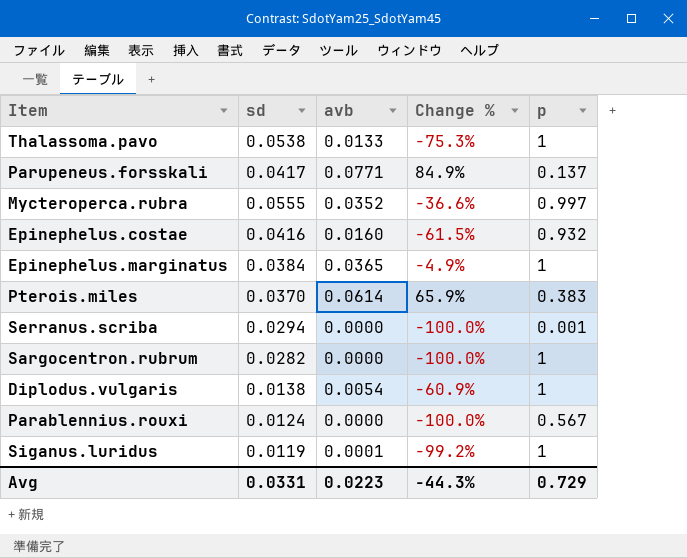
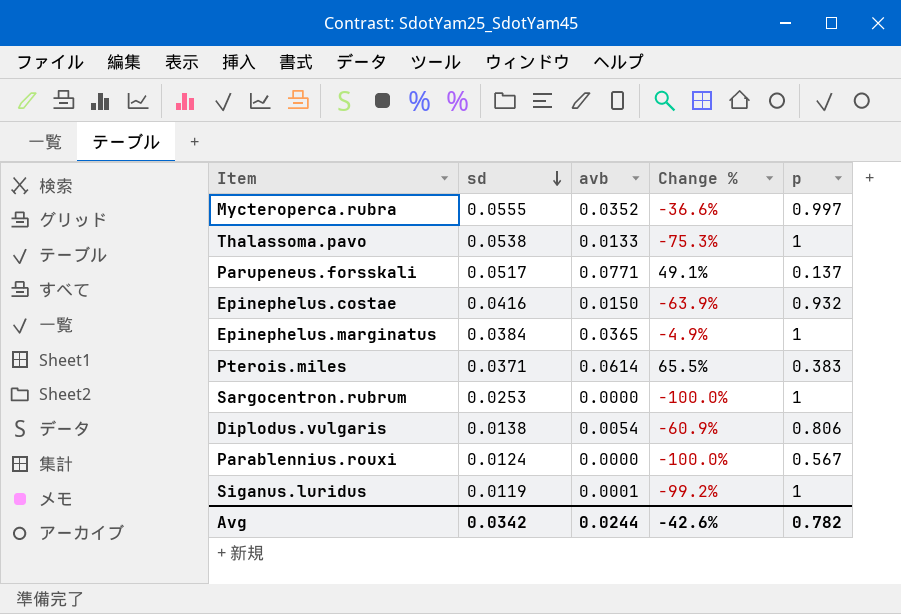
row order: none -> sd descending
row Serranus.scriba: 0.0294 | 0.0000 | -100.0% | 0.001 -> none
Parupeneus.forsskali | sd: 0.0417 -> 0.0517
Parupeneus.forsskali | Change %: 84.9% -> 49.1%
Epinephelus.costae | avb: 0.0160 -> 0.0150
Epinephelus.costae | Change %: -61.5% -> -63.9%
Pterois.miles | sd: 0.0370 -> 0.0371
Pterois.miles | Change %: 65.9% -> 65.5%
Sargocentron.rubrum | sd: 0.0282 -> 0.0253
Diplodus.vulgaris | p: 1 -> 0.806
Avg | sd: 0.0331 -> 0.0342
Avg | avb: 0.0223 -> 0.0244
Avg | Change %: -44.3% -> -42.6%
Avg | p: 0.729 -> 0.782

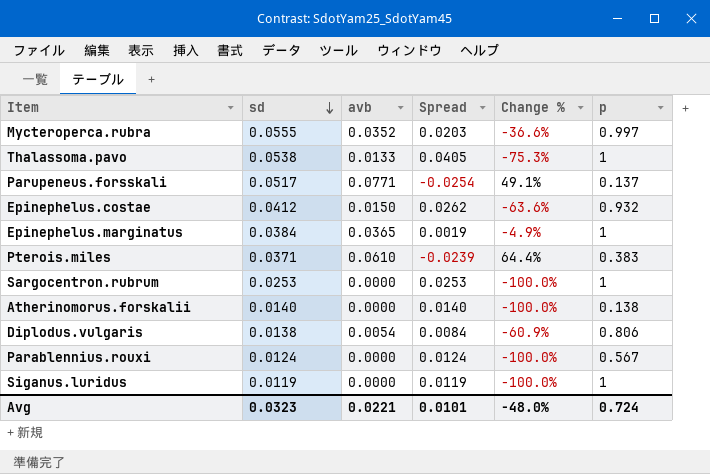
column Spread | formula: none -> [sd] - [avb]
Epinephelus.costae | sd: 0.0416 -> 0.0412
Epinephelus.costae | Change %: -63.9% -> -63.6%
Pterois.miles | avb: 0.0614 -> 0.0610
Pterois.miles | Change %: 65.5% -> 64.4%
row Atherinomorus.forskalii: none -> 0.0140 | 0.0000 | 0.0140 | -100.0% | 0.138
Siganus.luridus | avb: 0.0001 -> 0.0000
Siganus.luridus | Change %: -99.2% -> -100.0%
Avg | sd: 0.0342 -> 0.0323
Avg | avb: 0.0244 -> 0.0221
Avg | Change %: -42.6% -> -48.0%
Avg | p: 0.782 -> 0.724

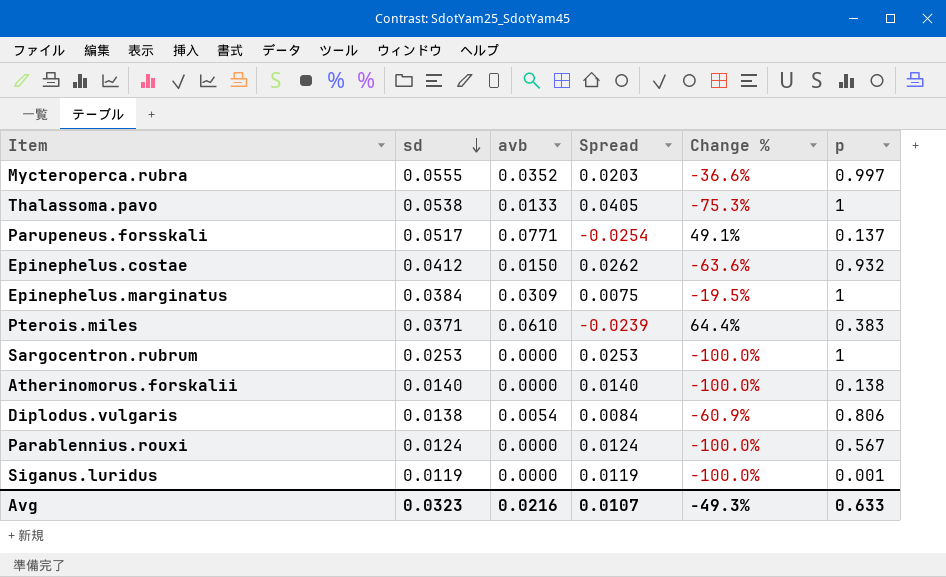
Epinephelus.marginatus | avb: 0.0365 -> 0.0309
Epinephelus.marginatus | Spread: 0.0019 -> 0.0075
Epinephelus.marginatus | Change %: -4.9% -> -19.5%
Siganus.luridus | p: 1 -> 0.001
Avg | avb: 0.0221 -> 0.0216
Avg | Spread: 0.0101 -> 0.0107
Avg | Change %: -48.0% -> -49.3%
Avg | p: 0.724 -> 0.633

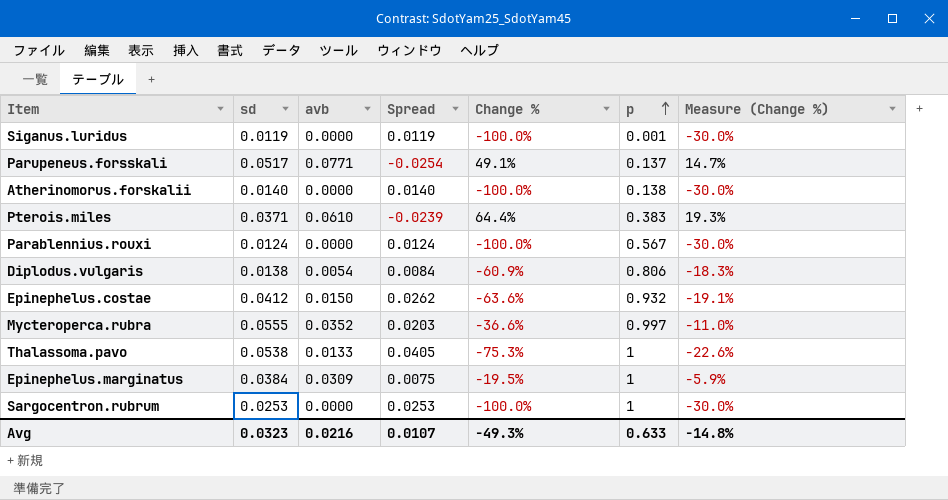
row order: sd descending -> p ascending
column Measure (Change %) | formula: none -> [Change %] * 0.3

